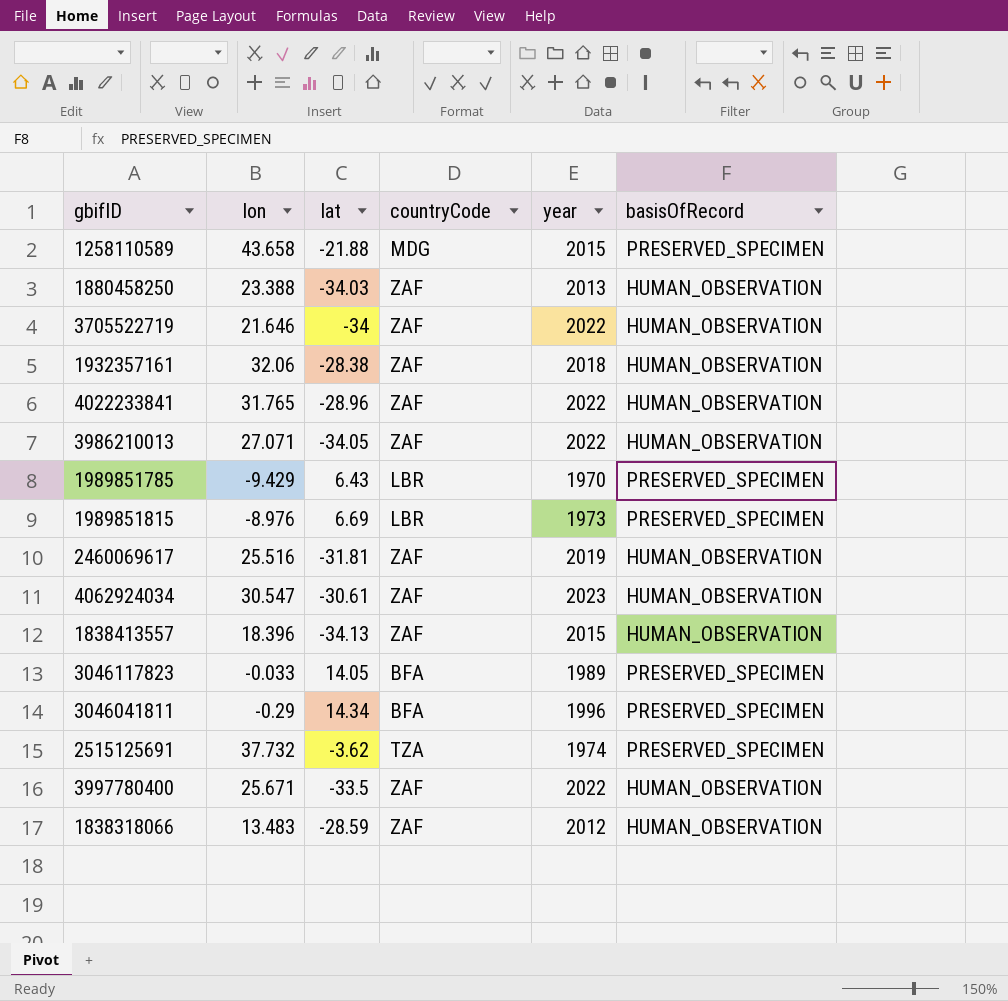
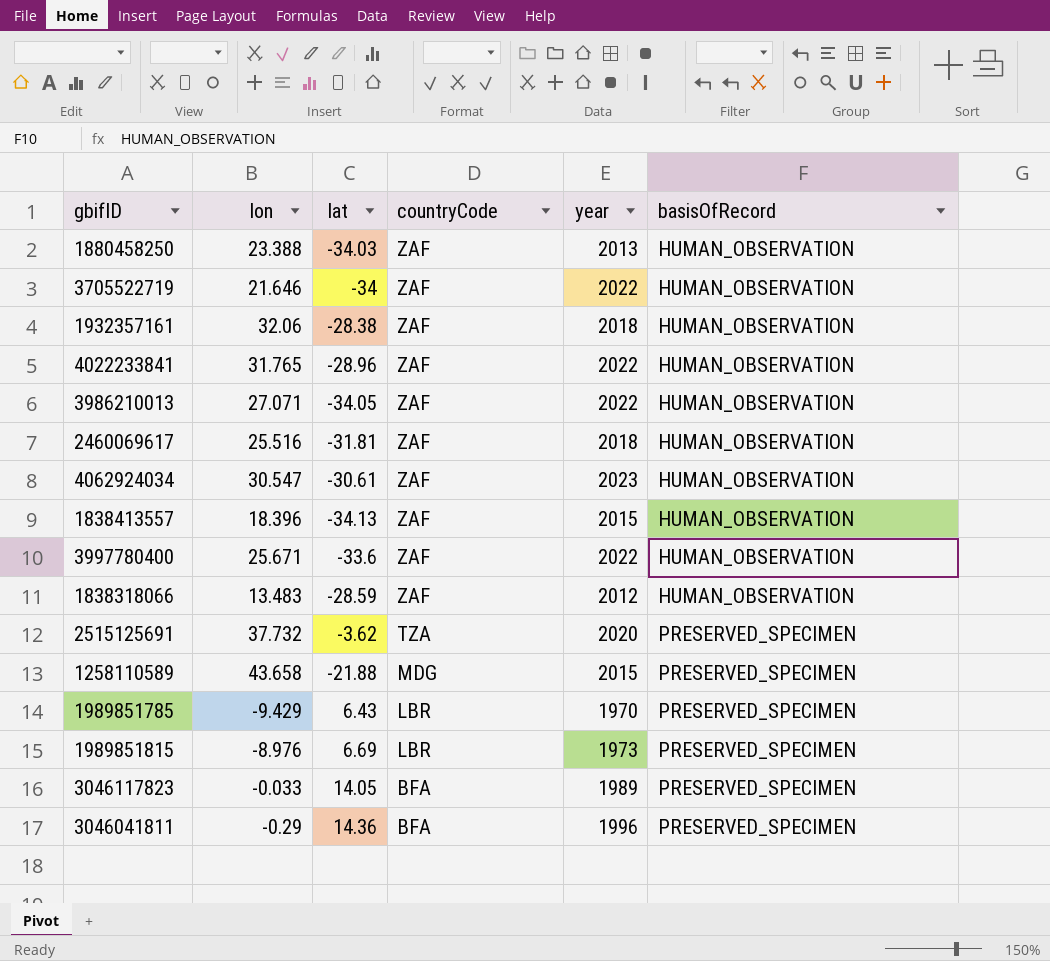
row order: none -> countryCode descending
2460069617 | year: 2019 -> 2018
3997780400 | lat: -33.5 -> -33.6
2515125691 | year: 1974 -> 2020
3046041811 | lat: 14.34 -> 14.36

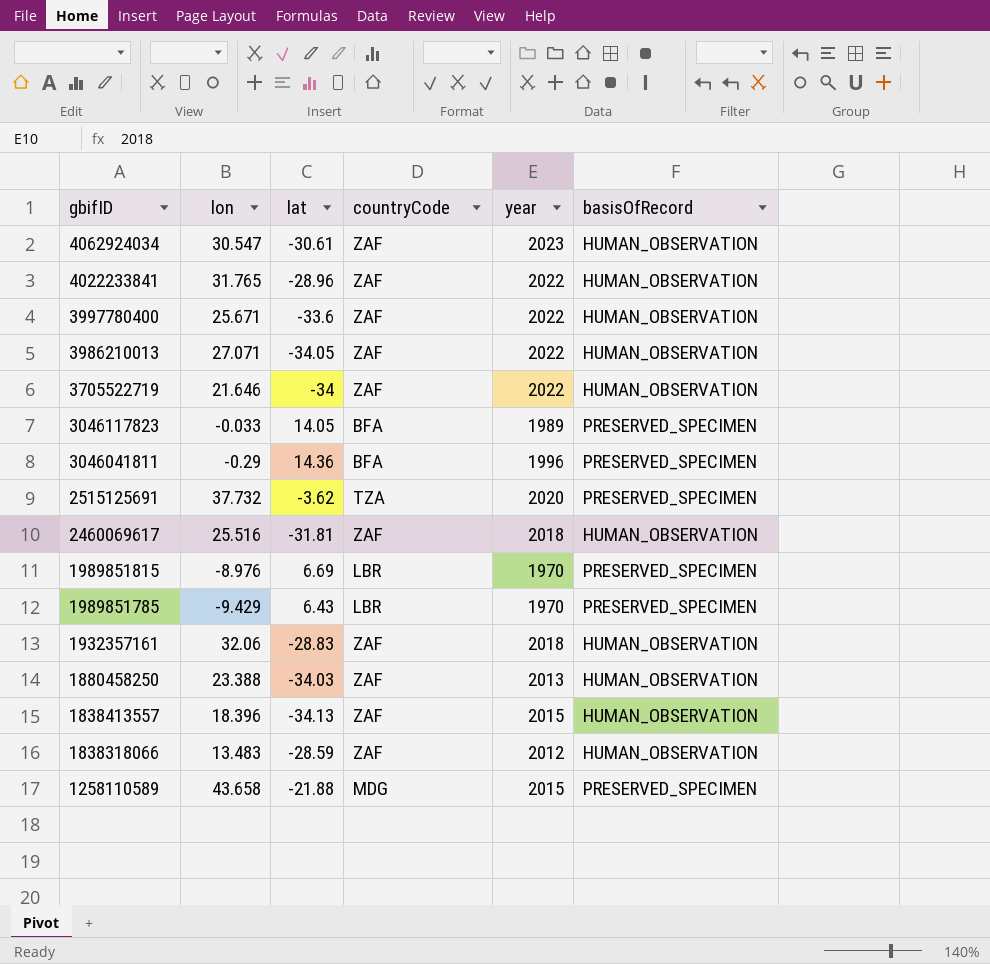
row order: countryCode descending -> gbifID descending
1989851815 | year: 1973 -> 1970
1932357161 | lat: -28.38 -> -28.83

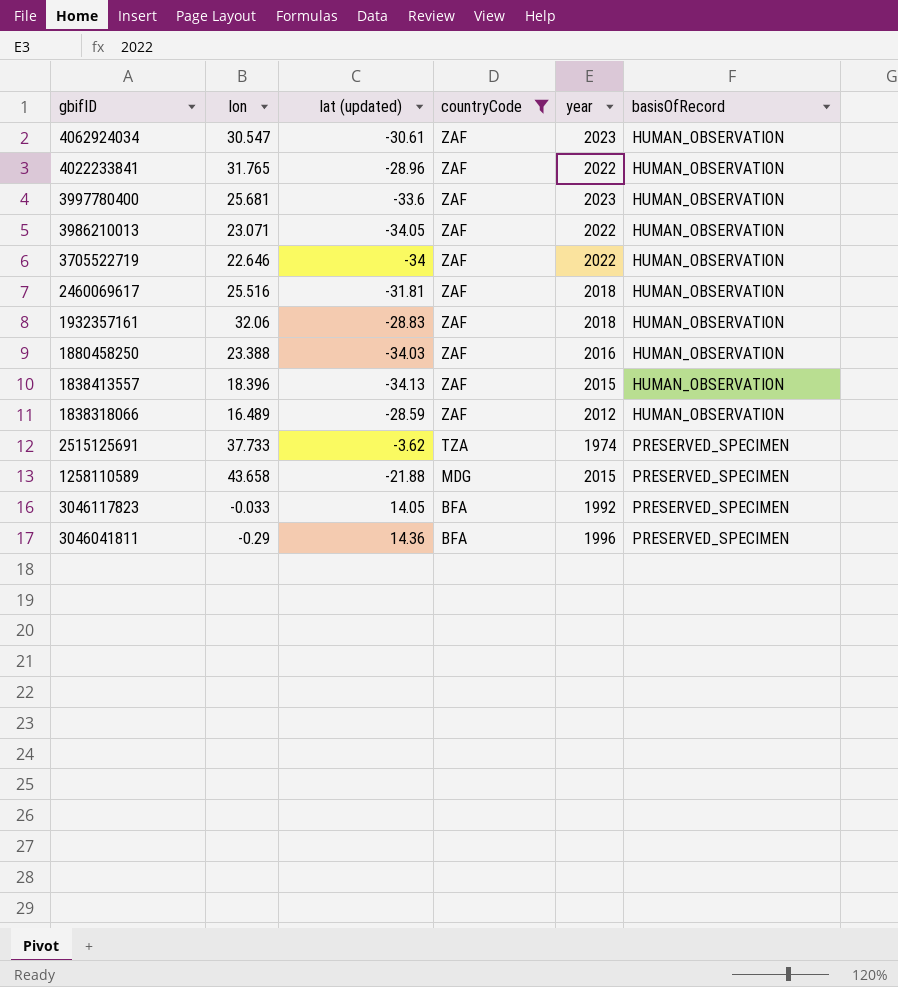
filter: none -> countryCode != LBR
row order: gbifID descending -> countryCode descending
column name: lat -> lat (updated)
3997780400 | lon: 25.671 -> 25.681
3997780400 | year: 2022 -> 2023
3986210013 | lon: 27.071 -> 23.071
3705522719 | lon: 21.646 -> 22.646
1880458250 | year: 2013 -> 2016
1838318066 | lon: 13.483 -> 16.489
2515125691 | lon: 37.732 -> 37.733
2515125691 | year: 2020 -> 1974
3046117823 | year: 1989 -> 1992

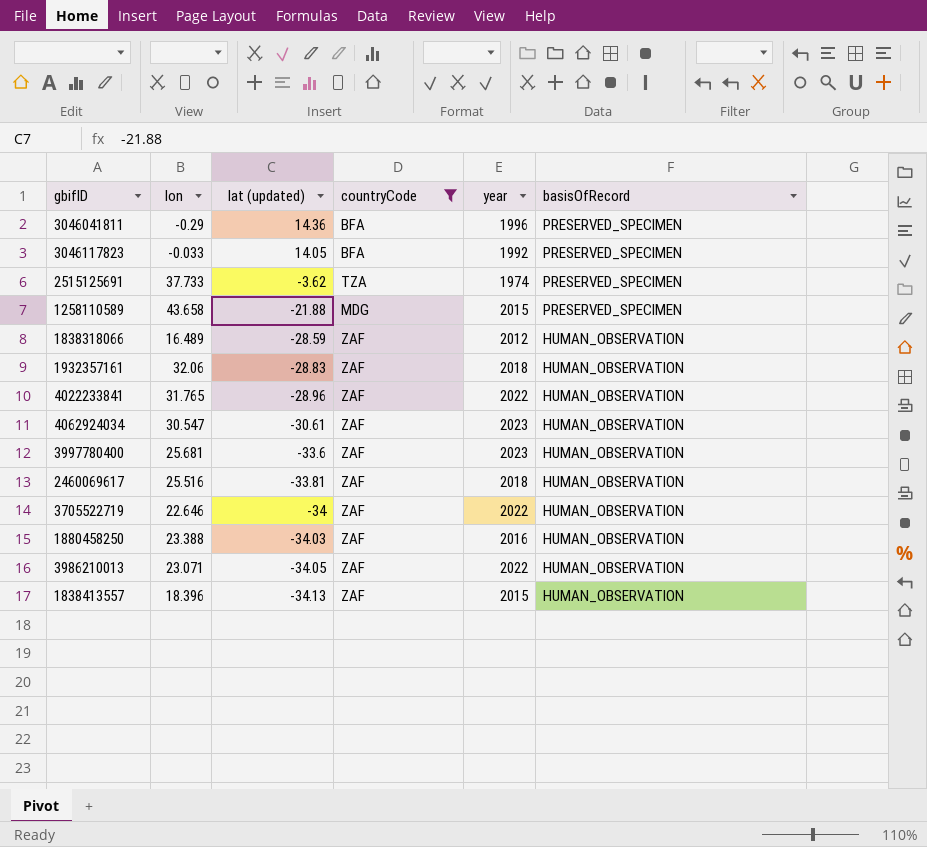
row order: countryCode descending -> lat (updated) descending
2460069617 | lat (updated): -31.81 -> -33.81

